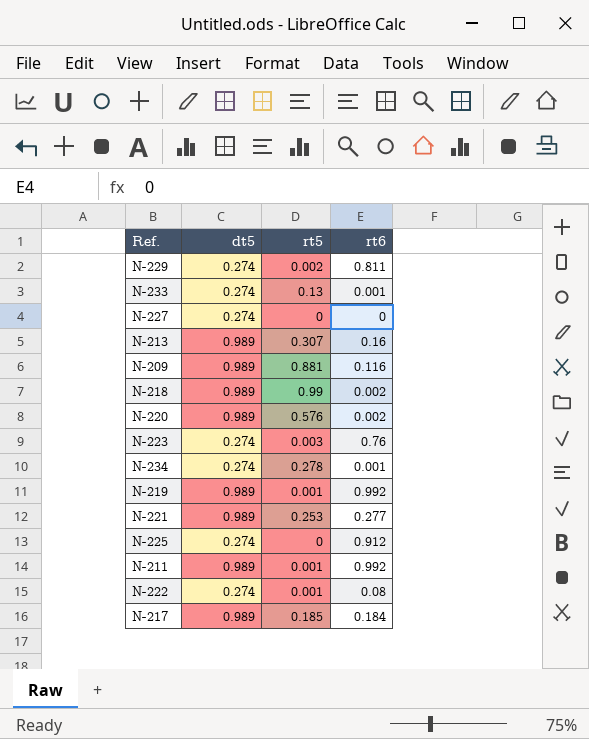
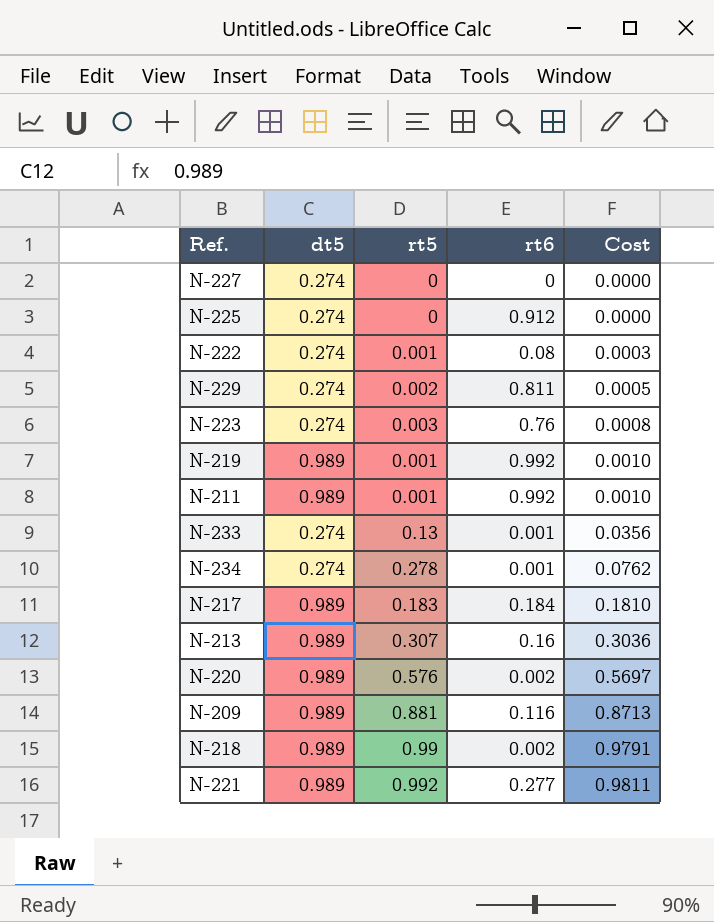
row order: none -> Cost ascending
column Cost | formula: none -> [dt5] * [rt5]
N-217 | rt5: 0.185 -> 0.183
N-221 | rt5: 0.253 -> 0.992

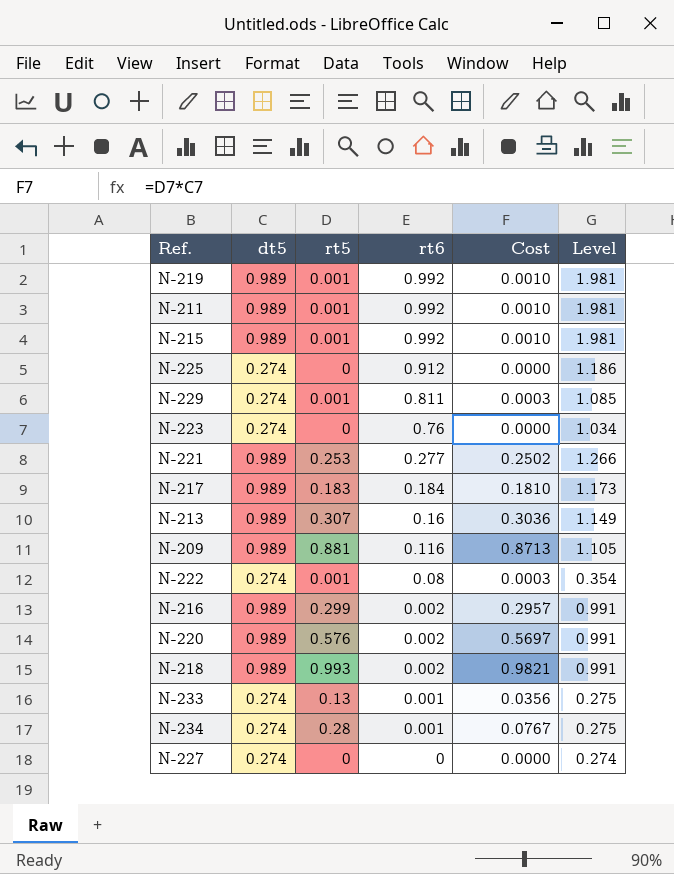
row order: Cost ascending -> rt6 descending
column Level | formula: none -> [dt5] + [rt6]
row N-215: none -> 0.989 | 0.001 | 0.992 | 0.0010 | 1.981
N-229 | rt5: 0.002 -> 0.001
N-229 | Cost: 0.0005 -> 0.0003
N-223 | rt5: 0.003 -> 0
N-223 | Cost: 0.0008 -> 0.0000
N-221 | rt5: 0.992 -> 0.253
N-221 | Cost: 0.9811 -> 0.2502
row N-216: none -> 0.989 | 0.299 | 0.002 | 0.2957 | 0.991
N-218 | rt5: 0.99 -> 0.993
N-218 | Cost: 0.9791 -> 0.9821
N-234 | rt5: 0.278 -> 0.28
N-234 | Cost: 0.0762 -> 0.0767

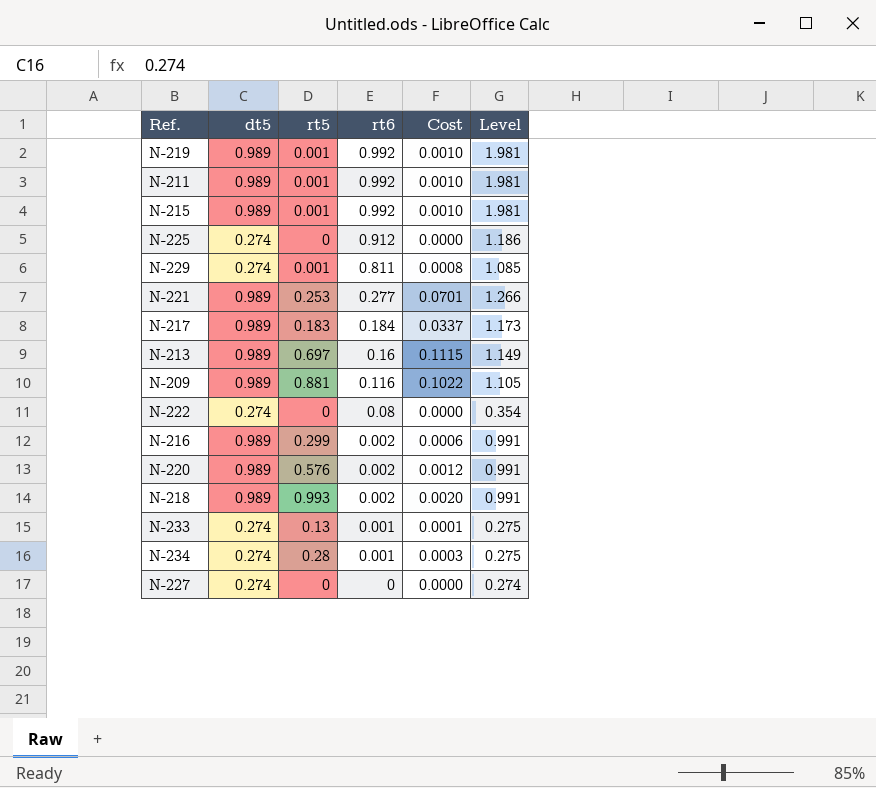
column Cost | formula: [dt5] * [rt5] -> [rt5] * [rt6]
row N-223: 0.274 | 0 | 0.76 | 0.0000 | 1.034 -> none
N-213 | rt5: 0.307 -> 0.697
N-222 | rt5: 0.001 -> 0

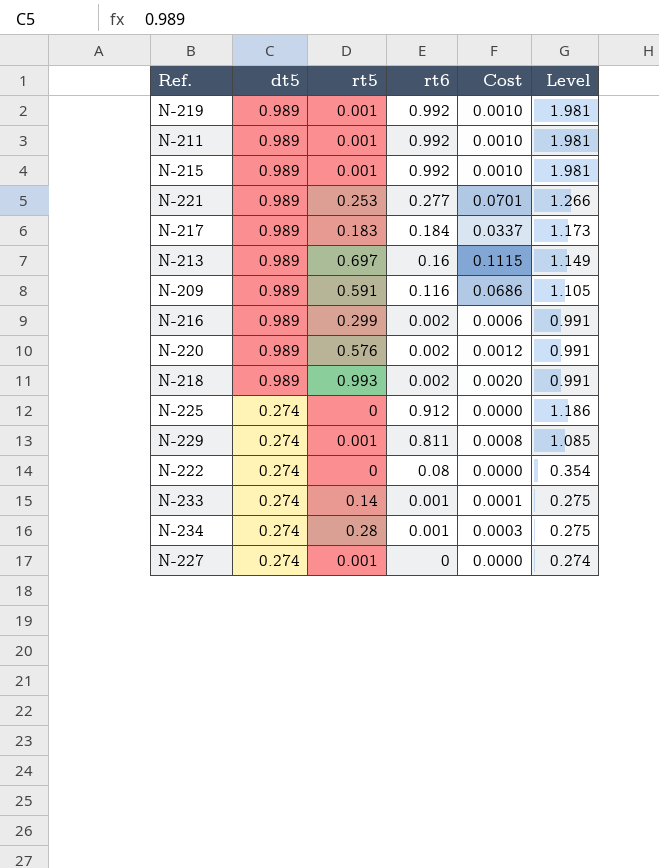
row order: rt6 descending -> dt5 descending
N-209 | rt5: 0.881 -> 0.591
N-209 | Cost: 0.1022 -> 0.0686
N-233 | rt5: 0.13 -> 0.14
N-227 | rt5: 0 -> 0.001

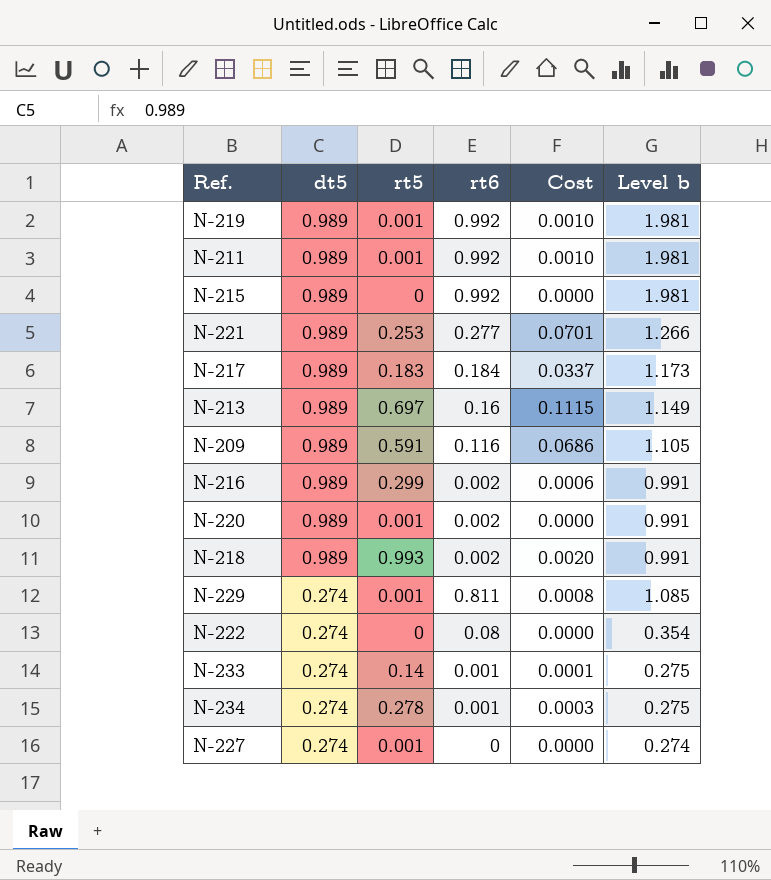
column name: Level -> Level b
row N-225: 0.274 | 0 | 0.912 | 0.0000 | 1.186 -> none
N-215 | rt5: 0.001 -> 0
N-215 | Cost: 0.0010 -> 0.0000
N-220 | rt5: 0.576 -> 0.001
N-220 | Cost: 0.0012 -> 0.0000
N-234 | rt5: 0.28 -> 0.278

